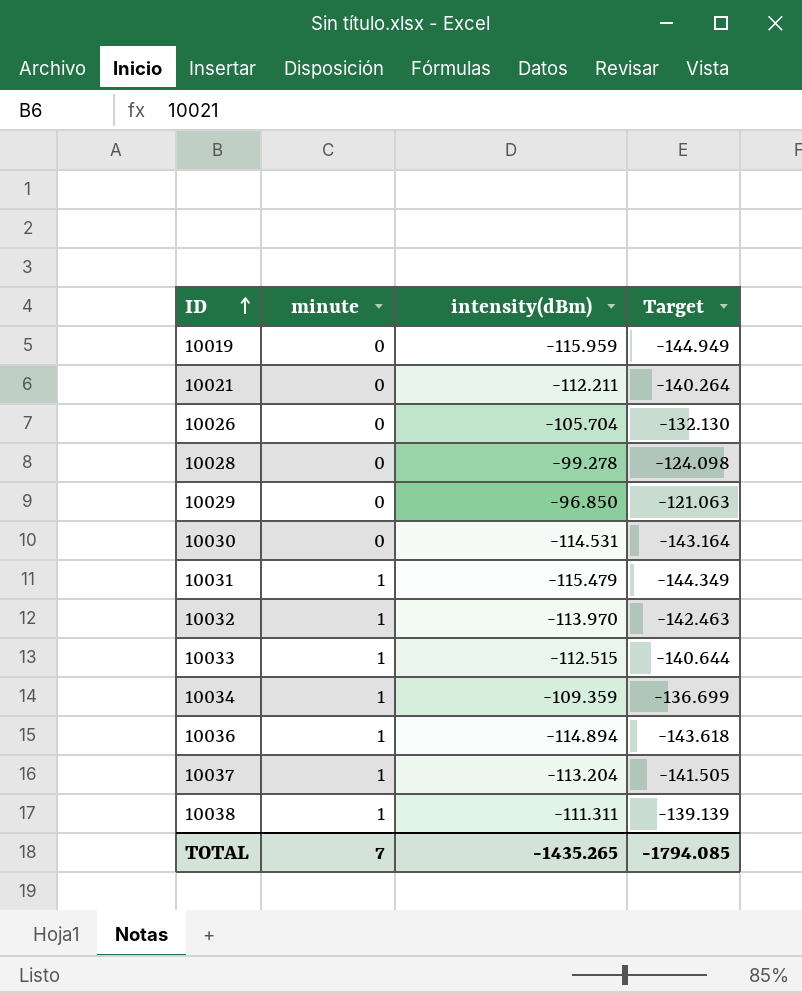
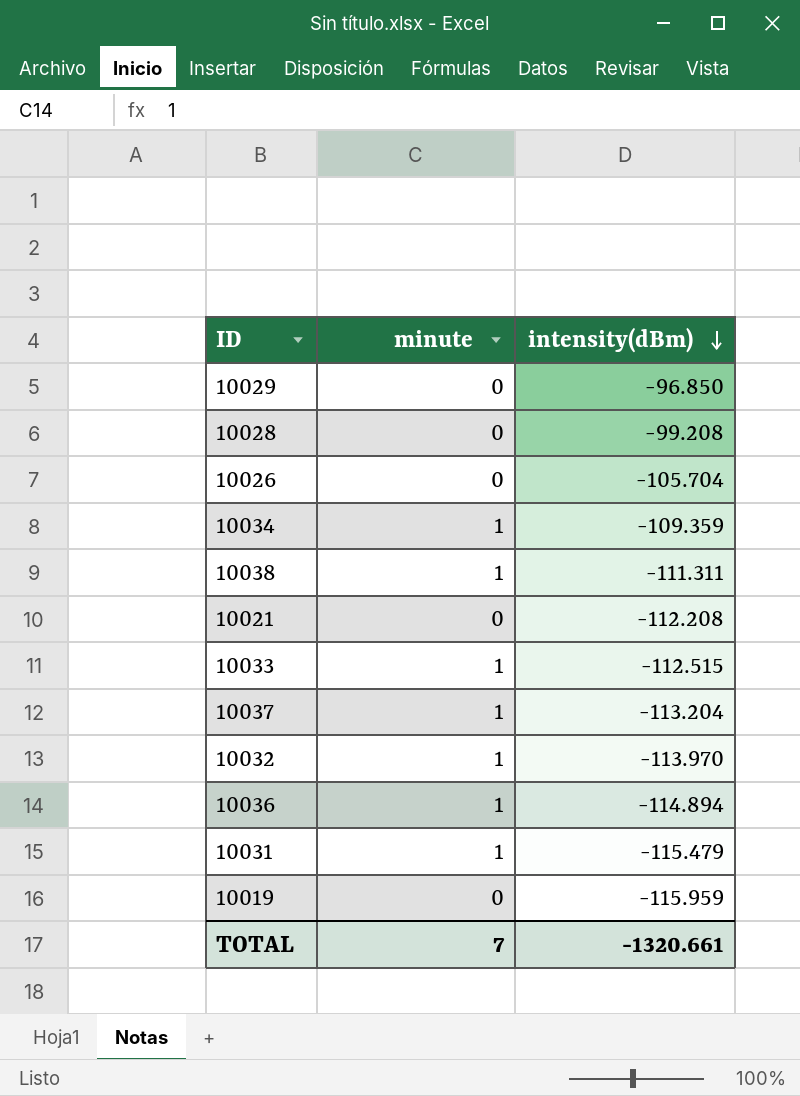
row order: ID ascending -> intensity(dBm) descending
column Target | formula: [intensity(dBm)] * 1.25 -> none
row 10030: 0 | -114.531 | -143.164 -> none
10028 | intensity(dBm): -99.278 -> -99.208
10021 | intensity(dBm): -112.211 -> -112.208
TOTAL | intensity(dBm): -1435.265 -> -1320.661

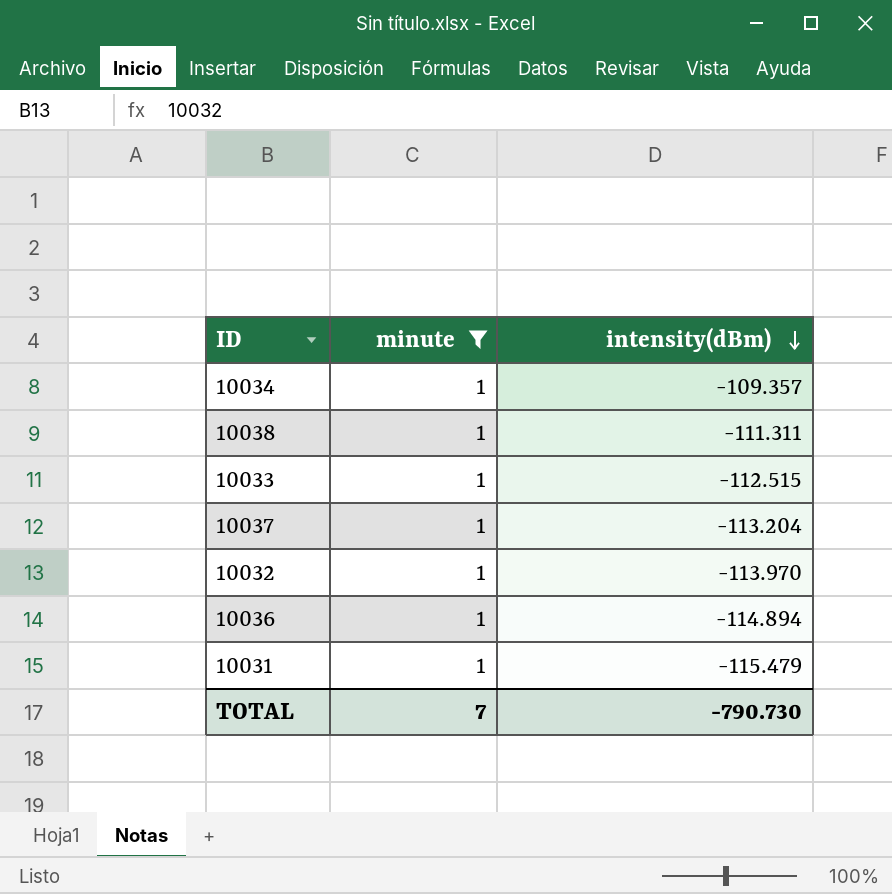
filter: none -> minute = 1
10034 | intensity(dBm): -109.359 -> -109.357
TOTAL | intensity(dBm): -1320.661 -> -790.730

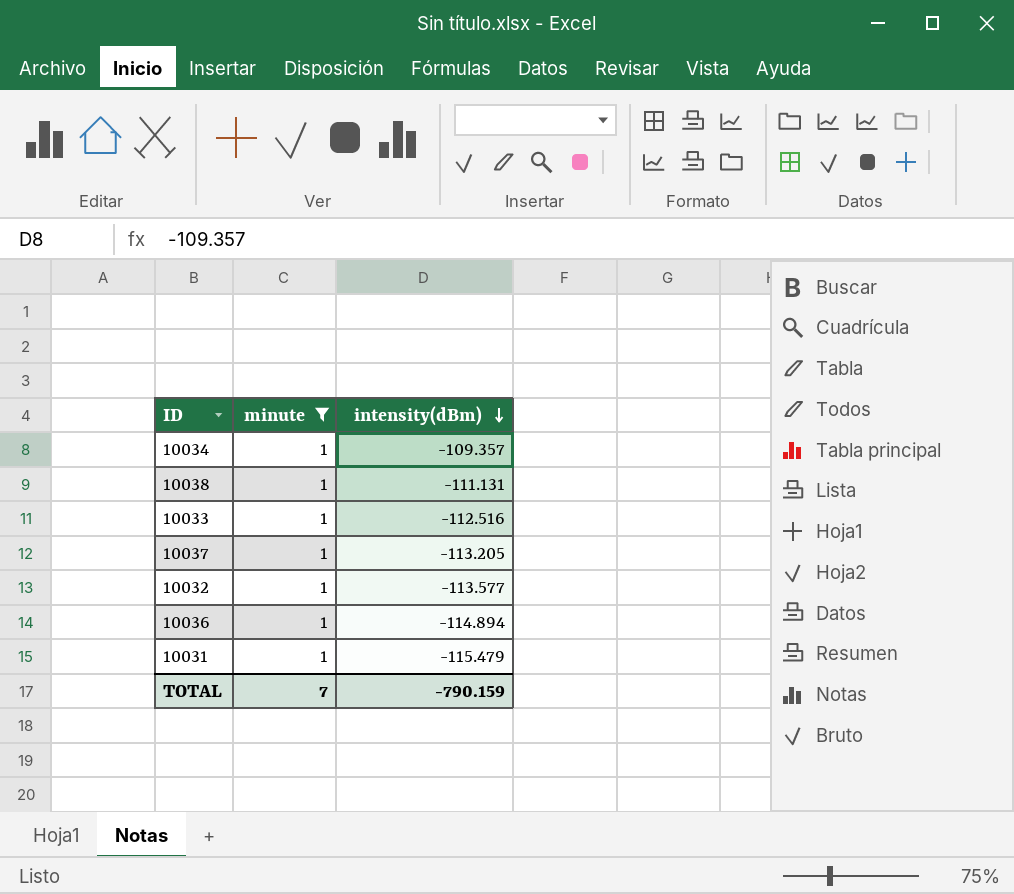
10038 | intensity(dBm): -111.311 -> -111.131
10033 | intensity(dBm): -112.515 -> -112.516
10037 | intensity(dBm): -113.204 -> -113.205
10032 | intensity(dBm): -113.970 -> -113.577
TOTAL | intensity(dBm): -790.730 -> -790.159

